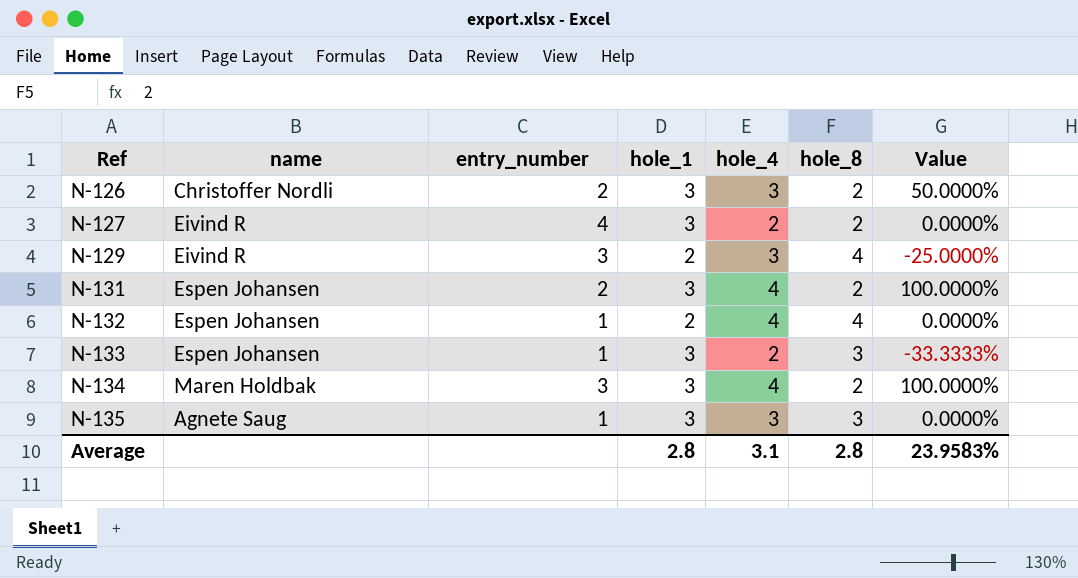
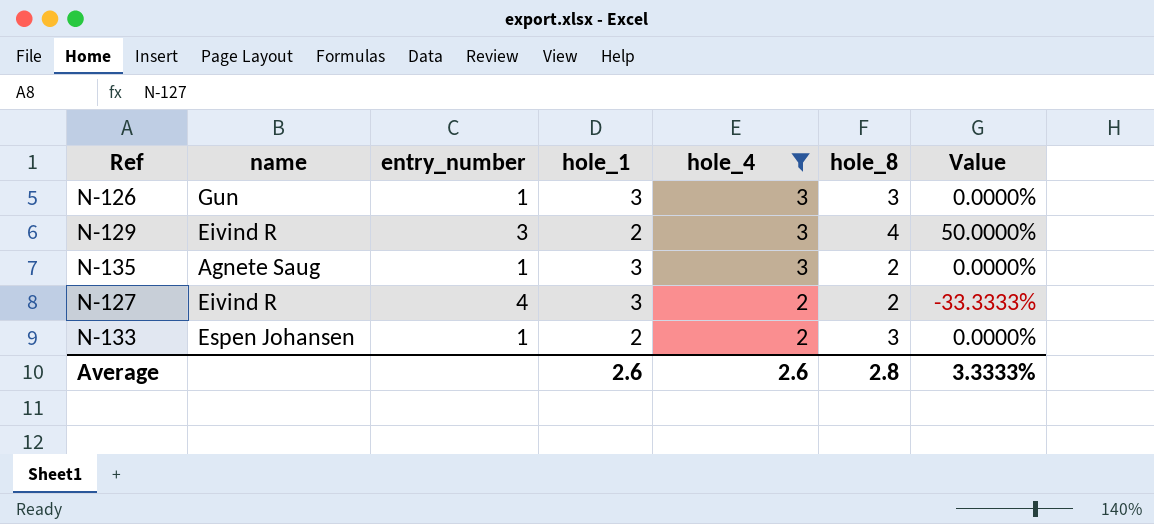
filter: none -> hole_4 != 4
row order: Ref ascending -> hole_4 descending
column Value | formula: ([hole_4] - [hole_8]) / [hole_8] -> ([hole_4] - [hole_1]) / [hole_1]
N-126 | name: Christoffer Nordli -> Gun
N-126 | entry_number: 2 -> 1
N-126 | hole_8: 2 -> 3
N-135 | hole_8: 3 -> 2
N-133 | hole_1: 3 -> 2
Average | hole_1: 2.8 -> 2.6
Average | hole_4: 3.1 -> 2.6
Average | Value: 23.9583% -> 3.3333%

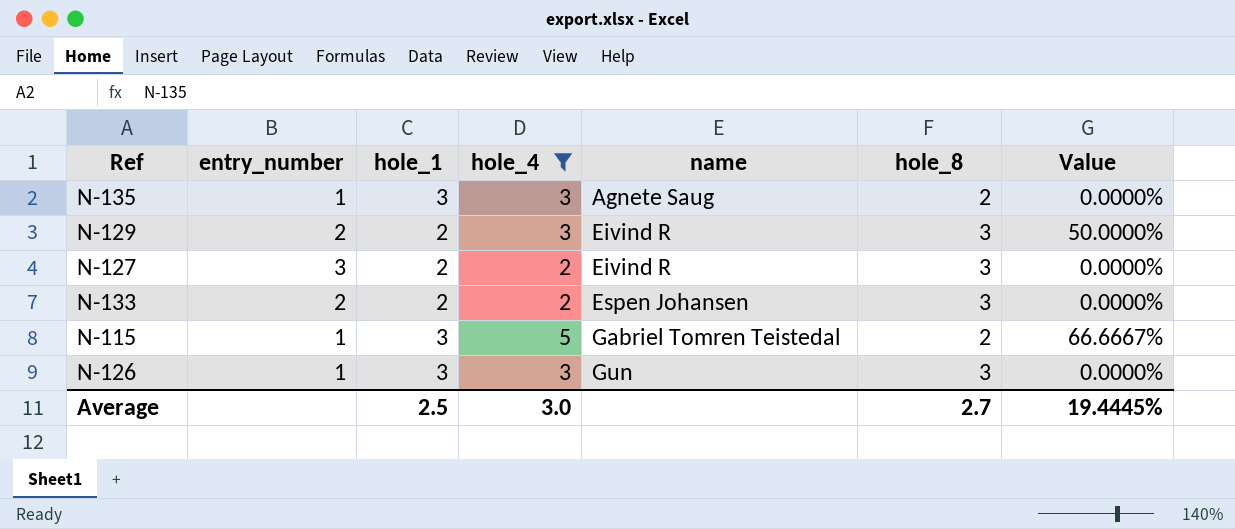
row order: hole_4 descending -> name ascending
column name | position: 2 -> 5
N-129 | entry_number: 3 -> 2
N-129 | hole_8: 4 -> 3
N-127 | entry_number: 4 -> 3
N-127 | hole_1: 3 -> 2
N-127 | hole_8: 2 -> 3
N-127 | Value: -33.3333% -> 0.0000%
N-133 | entry_number: 1 -> 2
row N-115: none -> 1 | 3 | 5 | Gabriel Tomren Teistedal | 2 | 66.6667%
Average | hole_1: 2.6 -> 2.5
Average | hole_4: 2.6 -> 3.0
Average | hole_8: 2.8 -> 2.7
Average | Value: 3.3333% -> 19.4445%

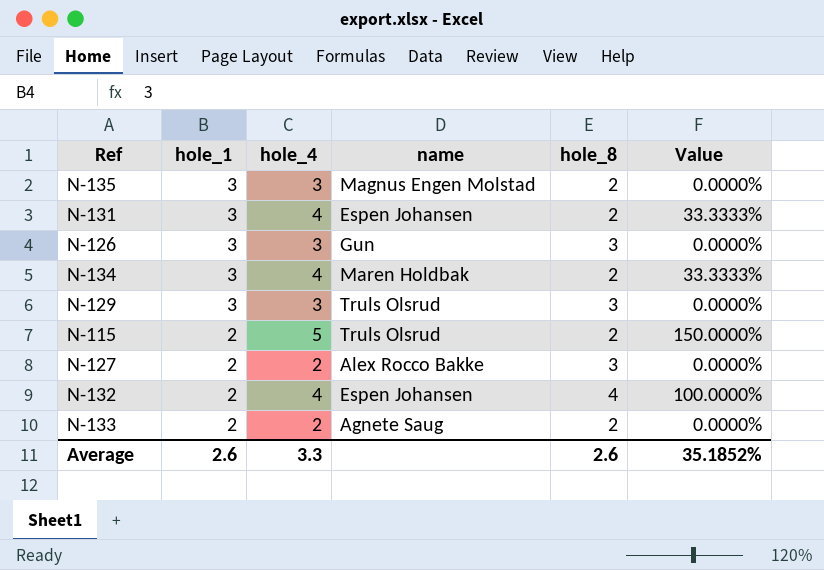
filter: hole_4 != 4 -> none
row order: name ascending -> hole_1 descending
column entry_number | position: 2 -> none
N-135 | name: Agnete Saug -> Magnus Engen Molstad
N-129 | hole_1: 2 -> 3
N-129 | name: Eivind R -> Truls Olsrud
N-129 | Value: 50.0000% -> 0.0000%
N-115 | hole_1: 3 -> 2
N-115 | name: Gabriel Tomren Teistedal -> Truls Olsrud
N-115 | Value: 66.6667% -> 150.0000%
N-127 | name: Eivind R -> Alex Rocco Bakke
N-133 | name: Espen Johansen -> Agnete Saug
N-133 | hole_8: 3 -> 2
Average | hole_1: 2.5 -> 2.6
Average | hole_4: 3.0 -> 3.3
Average | hole_8: 2.7 -> 2.6
Average | Value: 19.4445% -> 35.1852%

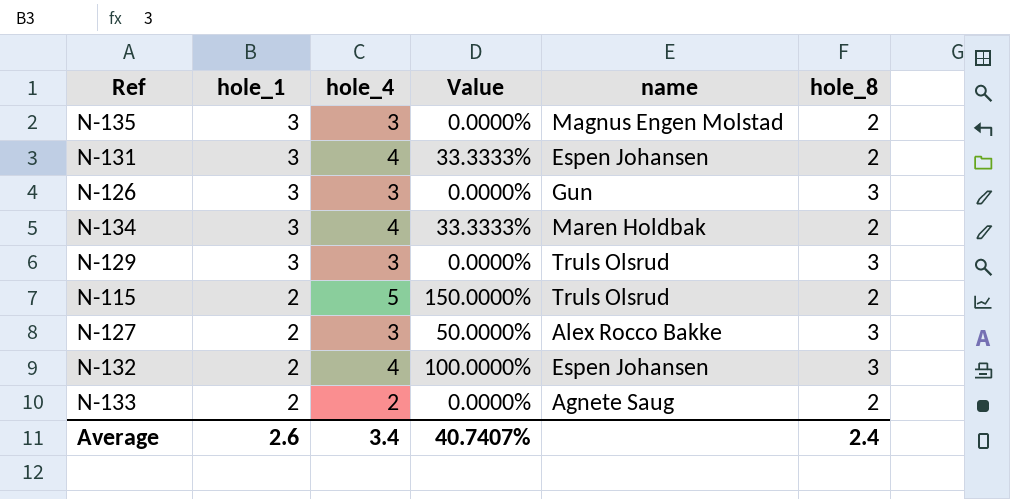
column Value | position: 6 -> 4
N-127 | hole_4: 2 -> 3
N-127 | Value: 0.0000% -> 50.0000%
N-132 | hole_8: 4 -> 3
Average | hole_4: 3.3 -> 3.4
Average | Value: 35.1852% -> 40.7407%
Average | hole_8: 2.6 -> 2.4

